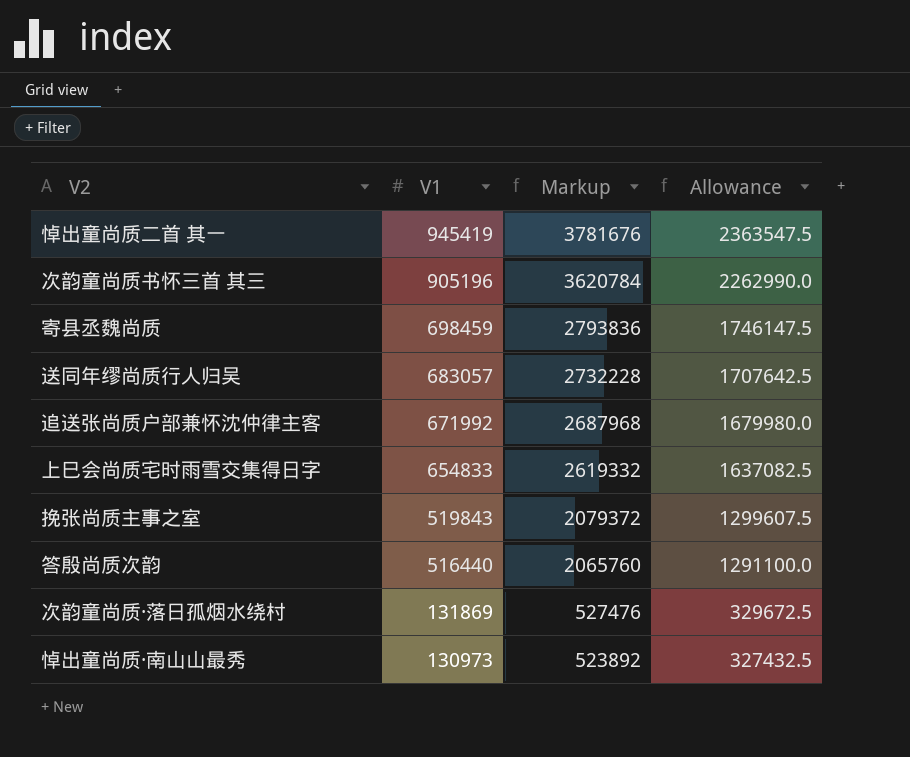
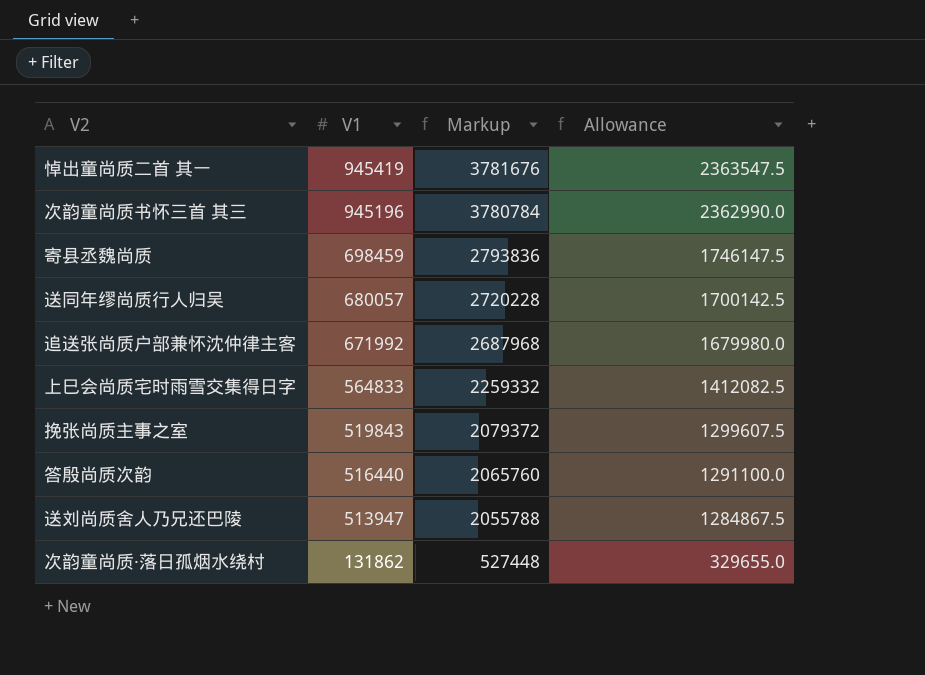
row 悼出童尚质·南山山最秀: 130973 | 523892 | 327432.5 -> none
次韵童尚质书怀三首 其三 | V1: 905196 -> 945196
次韵童尚质书怀三首 其三 | Markup: 3620784 -> 3780784
次韵童尚质书怀三首 其三 | Allowance: 2262990.0 -> 2362990.0
送同年缪尚质行人归吴 | V1: 683057 -> 680057
送同年缪尚质行人归吴 | Markup: 2732228 -> 2720228
送同年缪尚质行人归吴 | Allowance: 1707642.5 -> 1700142.5
上巳会尚质宅时雨雪交集得日字 | V1: 654833 -> 564833
上巳会尚质宅时雨雪交集得日字 | Markup: 2619332 -> 2259332
上巳会尚质宅时雨雪交集得日字 | Allowance: 1637082.5 -> 1412082.5
row 送刘尚质舍人乃兄还巴陵: none -> 513947 | 2055788 | 1284867.5
次韵童尚质·落日孤烟水绕村 | V1: 131869 -> 131862
次韵童尚质·落日孤烟水绕村 | Markup: 527476 -> 527448
次韵童尚质·落日孤烟水绕村 | Allowance: 329672.5 -> 329655.0

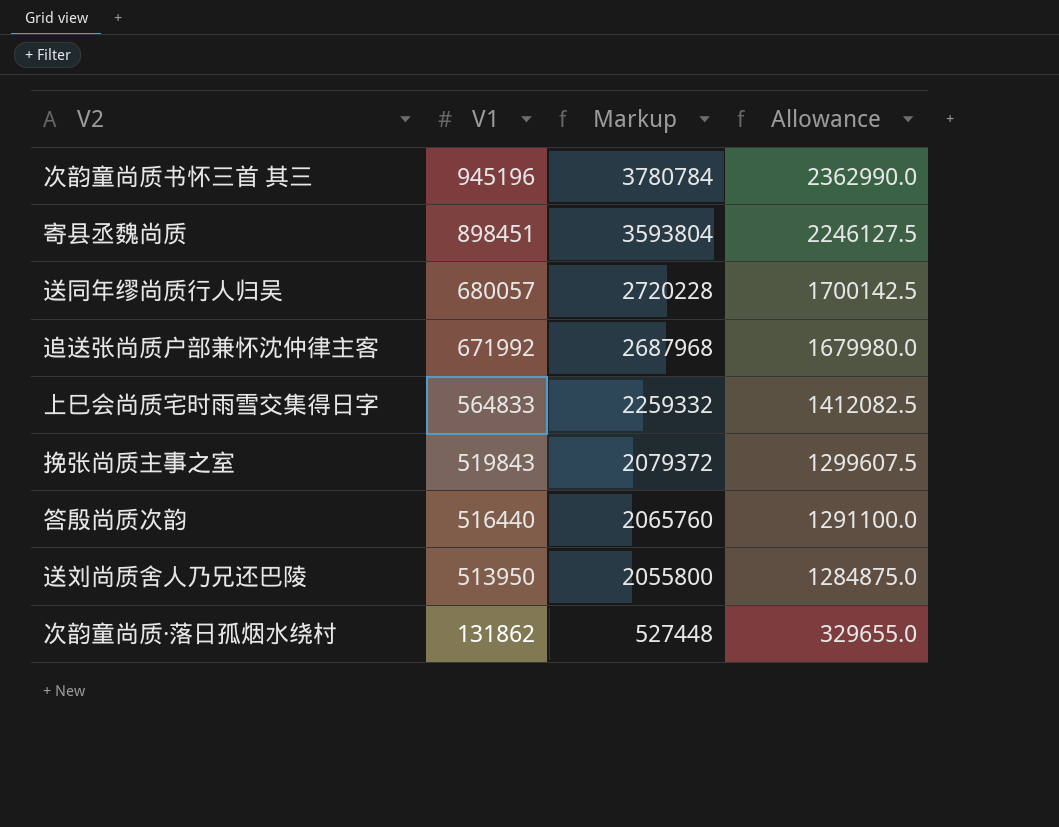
row 悼出童尚质二首 其一: 945419 | 3781676 | 2363547.5 -> none
寄县丞魏尚质 | V1: 698459 -> 898451
寄县丞魏尚质 | Markup: 2793836 -> 3593804
寄县丞魏尚质 | Allowance: 1746147.5 -> 2246127.5
送刘尚质舍人乃兄还巴陵 | V1: 513947 -> 513950
送刘尚质舍人乃兄还巴陵 | Markup: 2055788 -> 2055800
送刘尚质舍人乃兄还巴陵 | Allowance: 1284867.5 -> 1284875.0

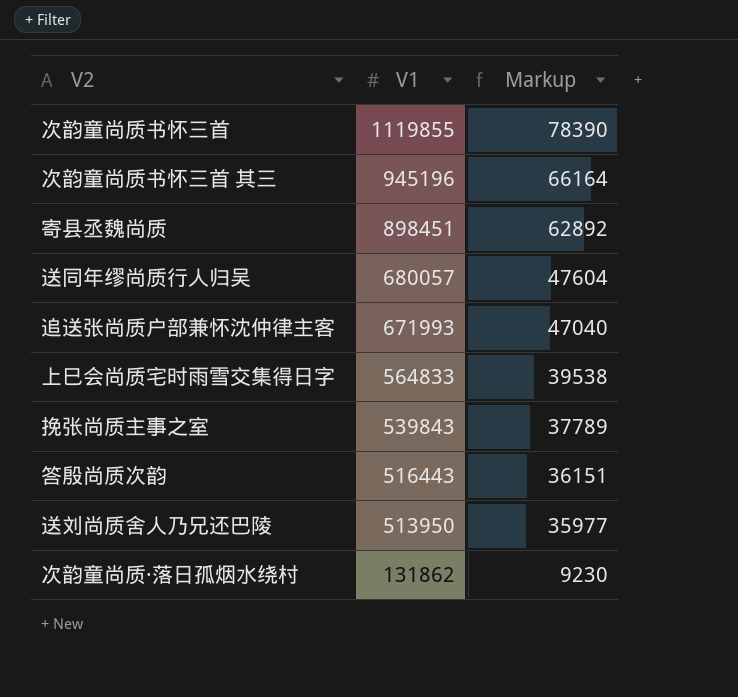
column Allowance | formula: [V1] * 2.5 -> none
column Markup | formula: [V1] * 4 -> [V1] * 0.07
row 次韵童尚质书怀三首: none -> 1119855 | 78390
追送张尚质户部兼怀沈仲律主客 | V1: 671992 -> 671993
挽张尚质主事之室 | V1: 519843 -> 539843
答殷尚质次韵 | V1: 516440 -> 516443

